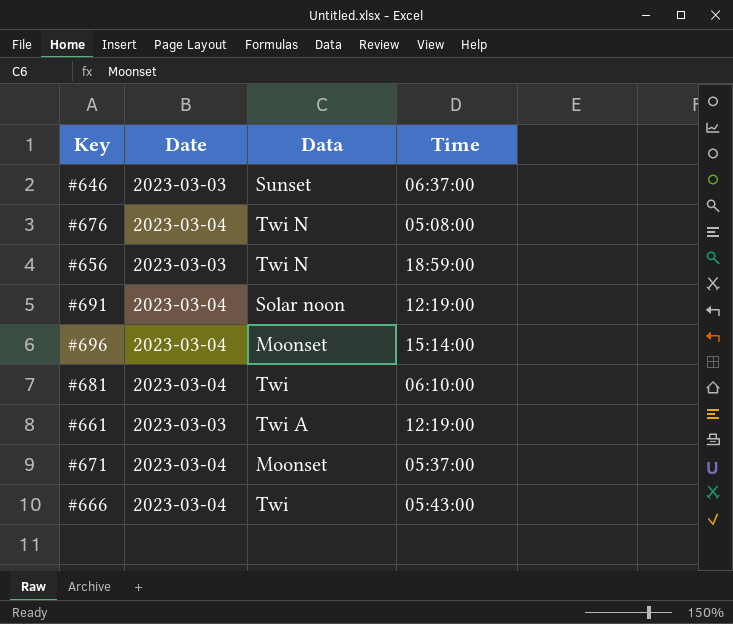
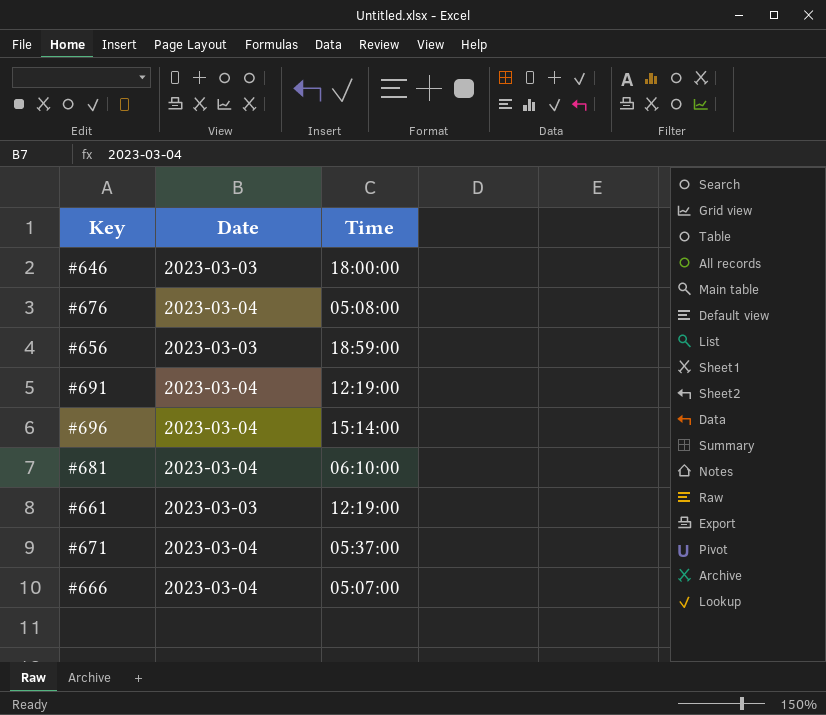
column Data | position: 3 -> none
#646 | Time: 06:37:00 -> 18:00:00
#666 | Time: 05:43:00 -> 05:07:00

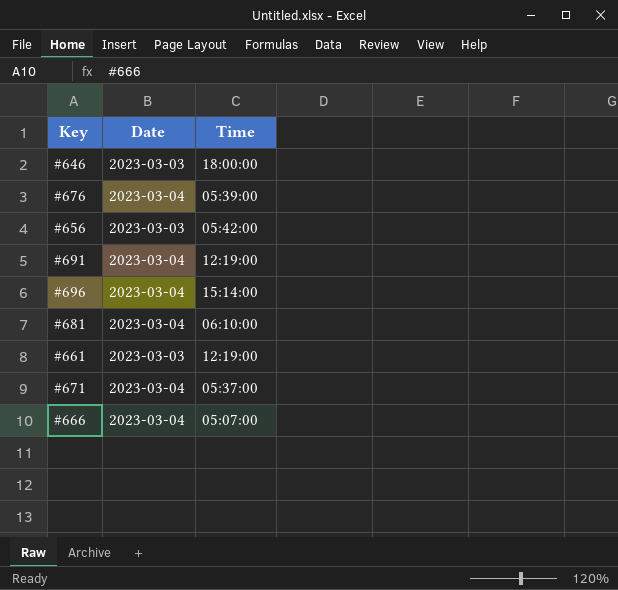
#676 | Time: 05:08:00 -> 05:39:00
#656 | Time: 18:59:00 -> 05:42:00

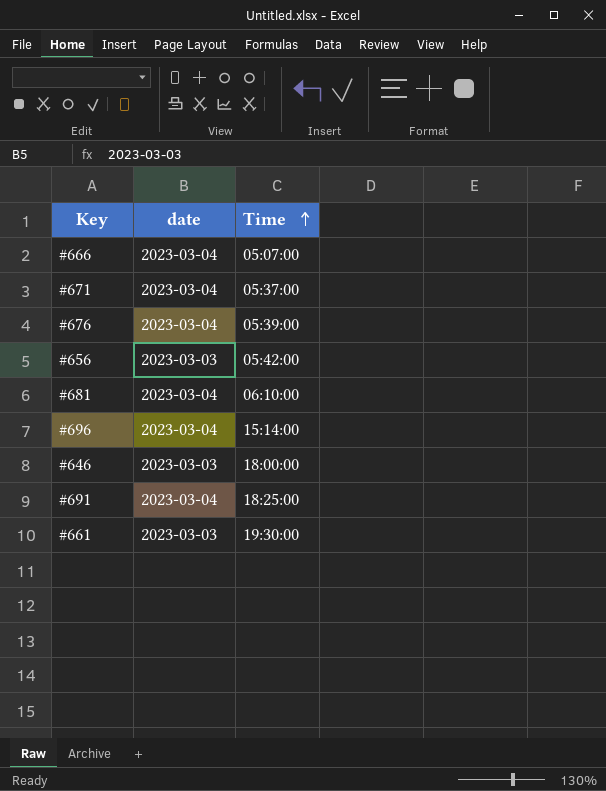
row order: none -> Time ascending
column name: Date -> date
#691 | Time: 12:19:00 -> 18:25:00
#661 | Time: 12:19:00 -> 19:30:00

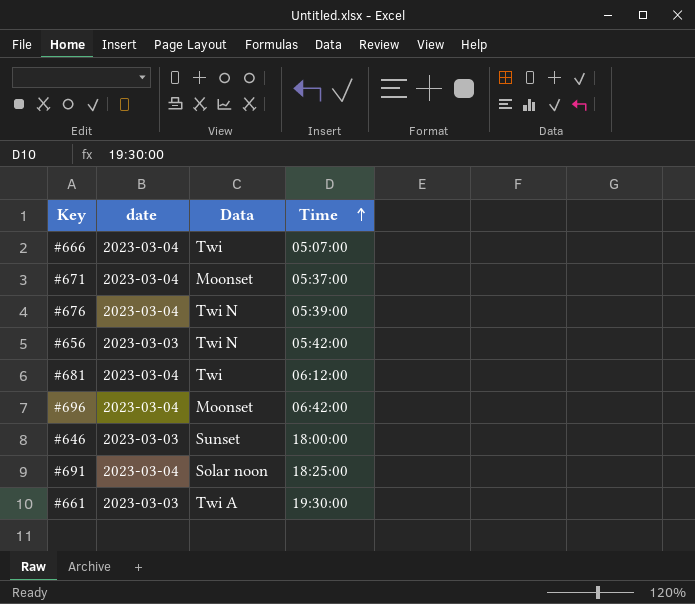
column Data | position: none -> 3
#681 | Time: 06:10:00 -> 06:12:00
#696 | Time: 15:14:00 -> 06:42:00

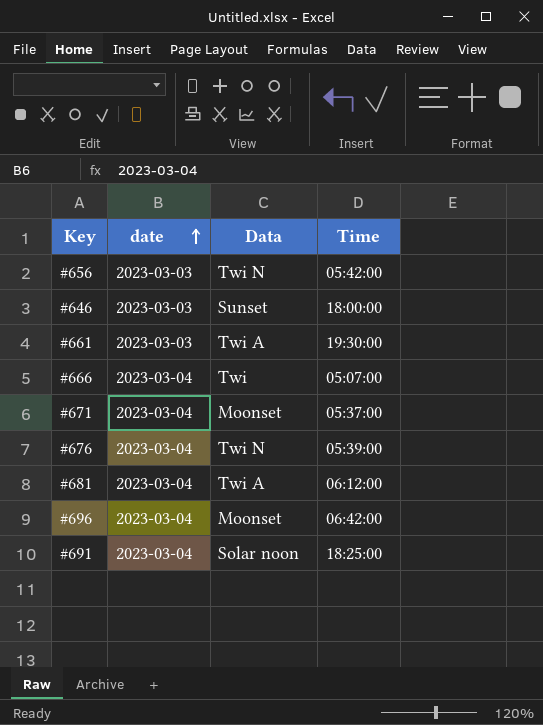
row order: Time ascending -> date ascending
#681 | Data: Twi -> Twi A

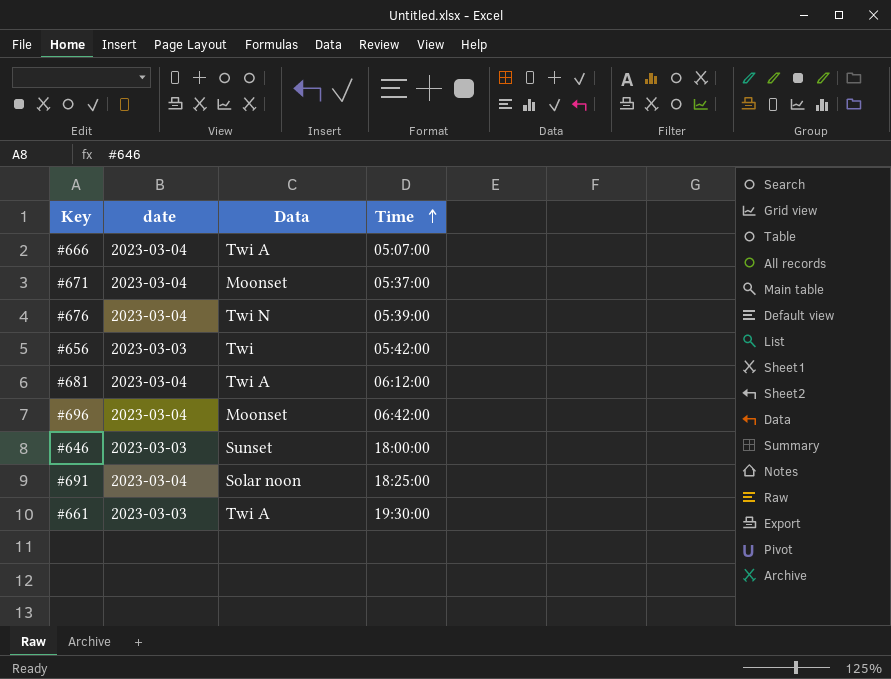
row order: date ascending -> Time ascending
#666 | Data: Twi -> Twi A
#656 | Data: Twi N -> Twi

